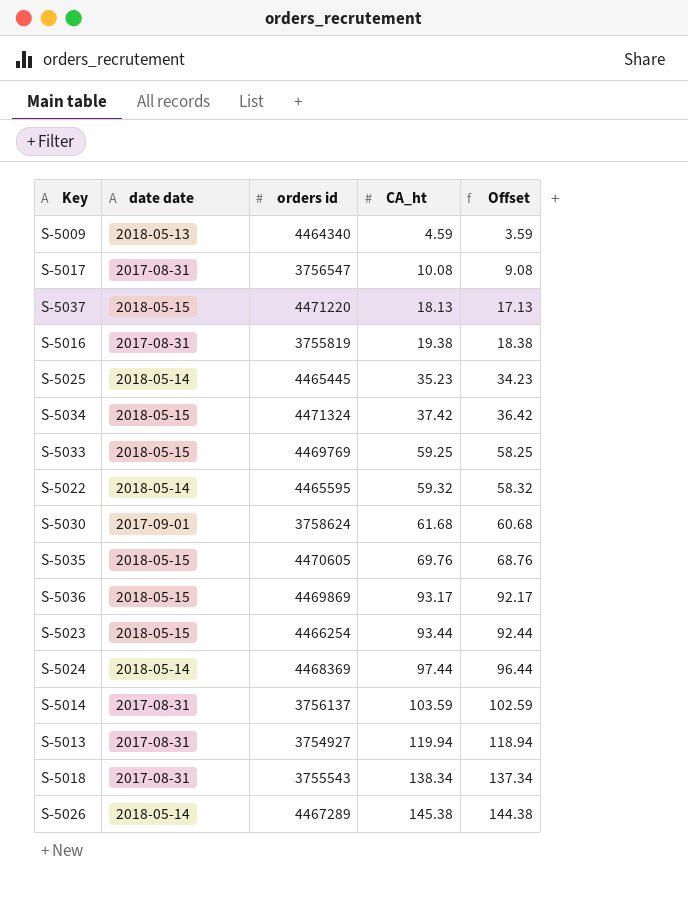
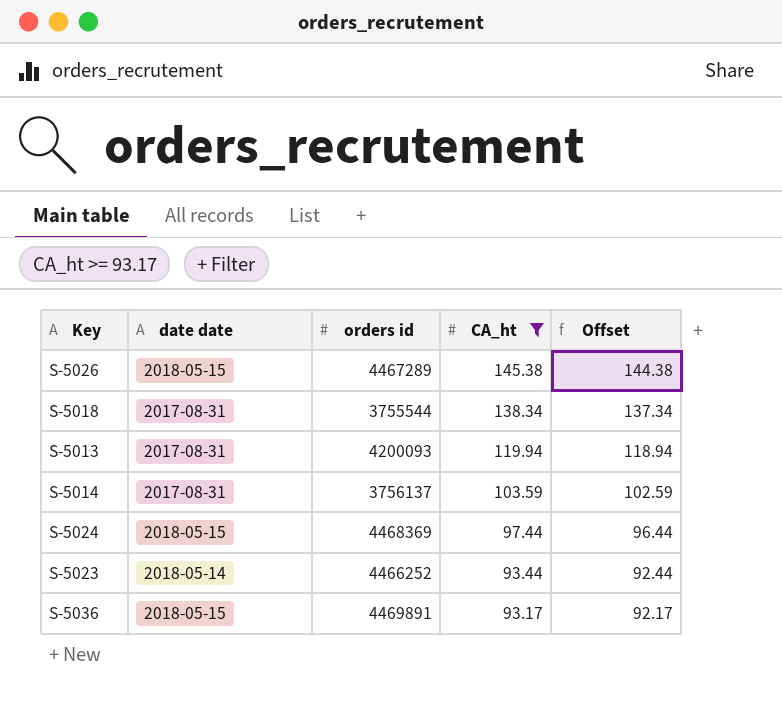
filter: none -> CA_ht >= 93.17
row order: CA_ht ascending -> CA_ht descending
S-5026 | date date: 2018-05-14 -> 2018-05-15
S-5018 | orders id: 3755543 -> 3755544
S-5013 | orders id: 3754927 -> 4200093
S-5024 | date date: 2018-05-14 -> 2018-05-15
S-5023 | date date: 2018-05-15 -> 2018-05-14
S-5023 | orders id: 4466254 -> 4466252
S-5036 | orders id: 4469869 -> 4469891

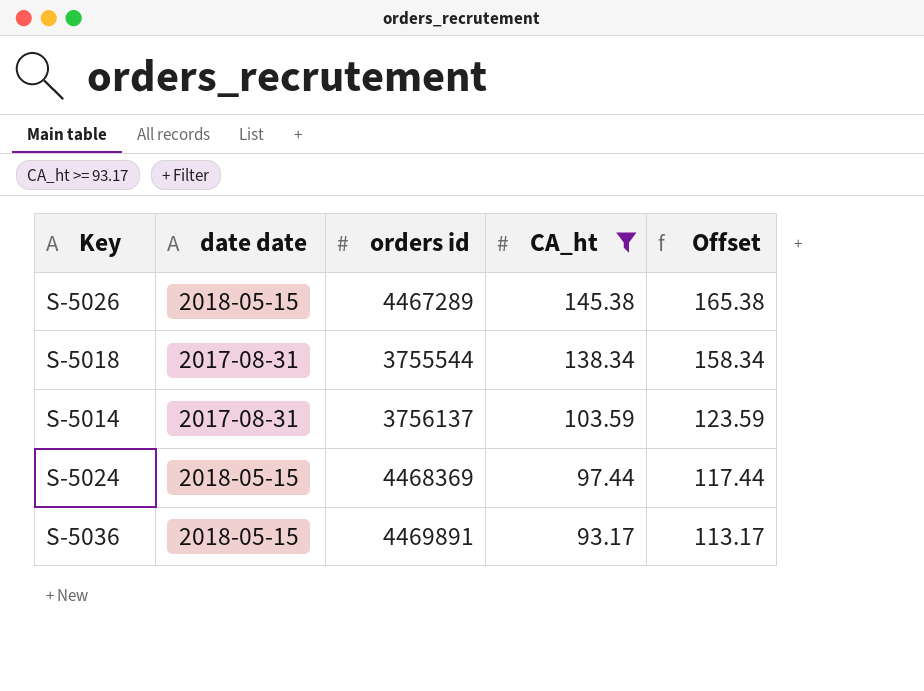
column Offset | formula: [CA_ht] - 1 -> [CA_ht] + 20
row S-5013: 2017-08-31 | 4200093 | 119.94 | 118.94 -> none
row S-5023: 2018-05-14 | 4466252 | 93.44 | 92.44 -> none

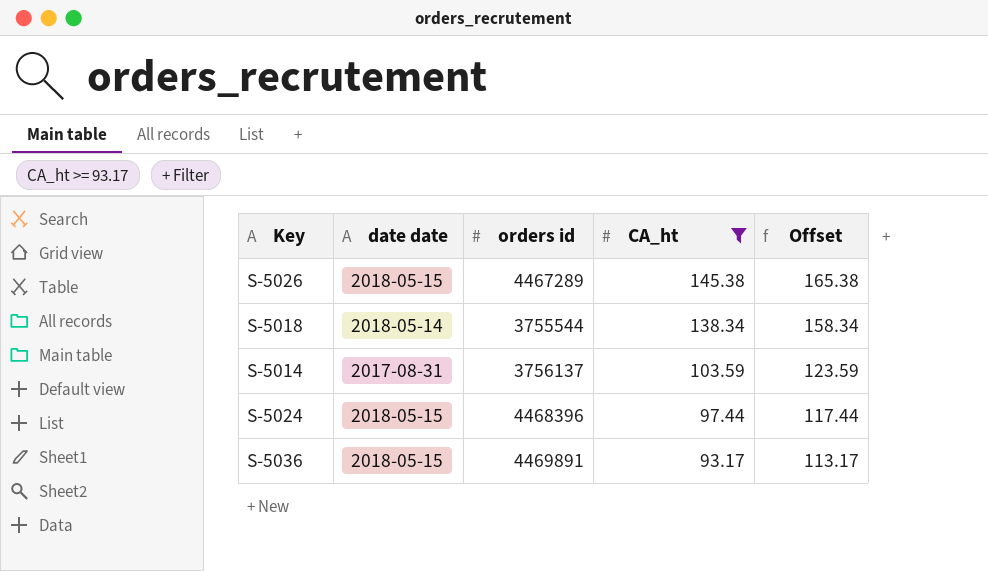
S-5018 | date date: 2017-08-31 -> 2018-05-14
S-5024 | orders id: 4468369 -> 4468396

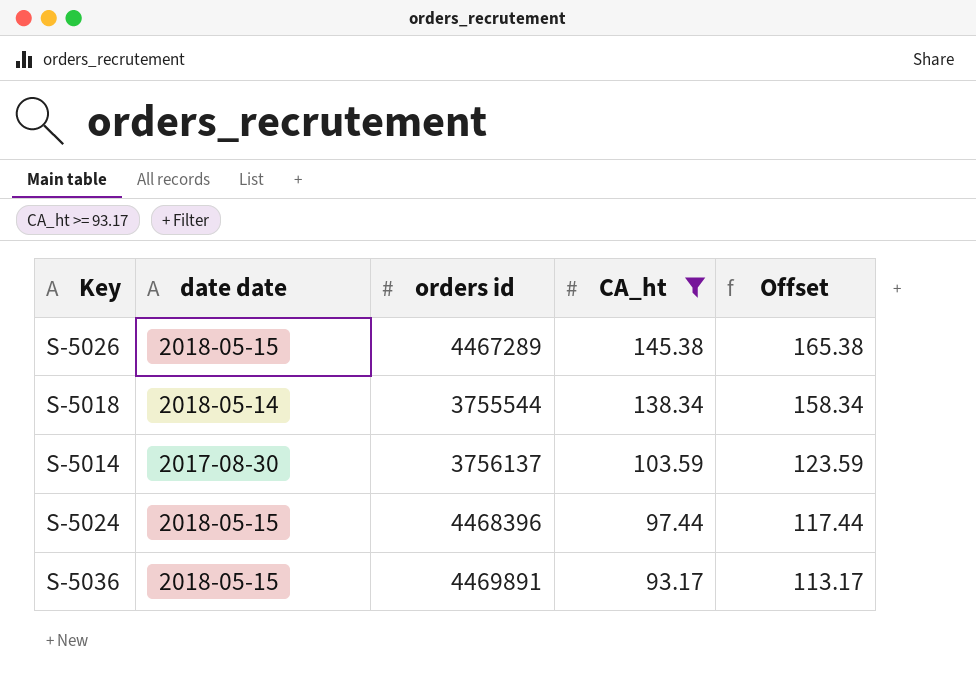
S-5014 | date date: 2017-08-31 -> 2017-08-30

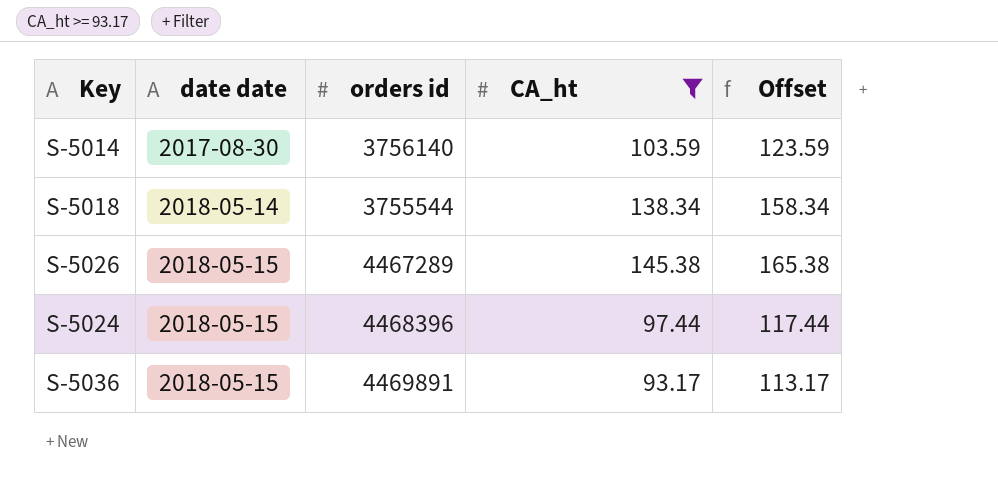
row order: CA_ht descending -> date date ascending
S-5014 | orders id: 3756137 -> 3756140

